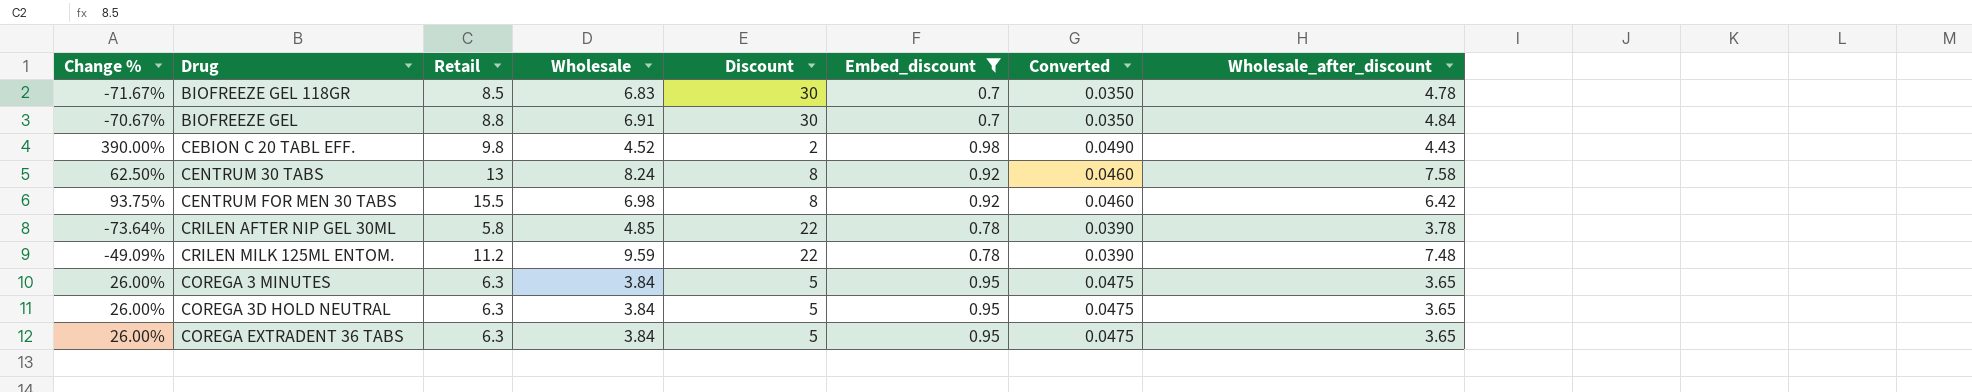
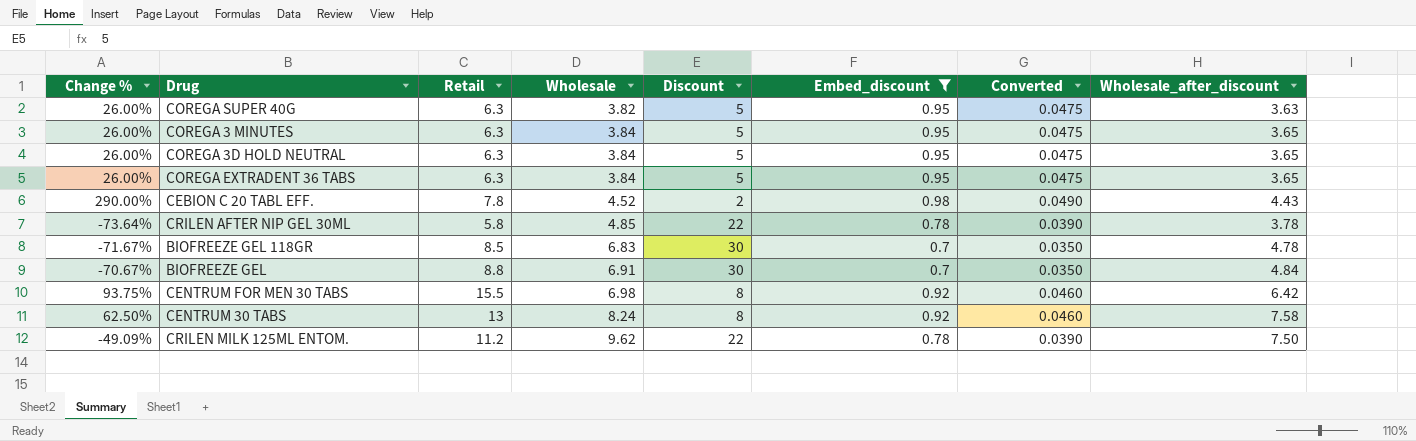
row order: none -> Wholesale ascending
row COREGA SUPER 40G: none -> 26.00% | 6.3 | 3.82 | 5 | 0.95 | 0.0475 | 3.63
CEBION C 20 TABL EFF. | Change %: 390.00% -> 290.00%
CEBION C 20 TABL EFF. | Retail: 9.8 -> 7.8
CRILEN MILK 125ML ΕΝΤΟΜ. | Wholesale: 9.59 -> 9.62
CRILEN MILK 125ML ΕΝΤΟΜ. | Wholesale_after_discount: 7.48 -> 7.50

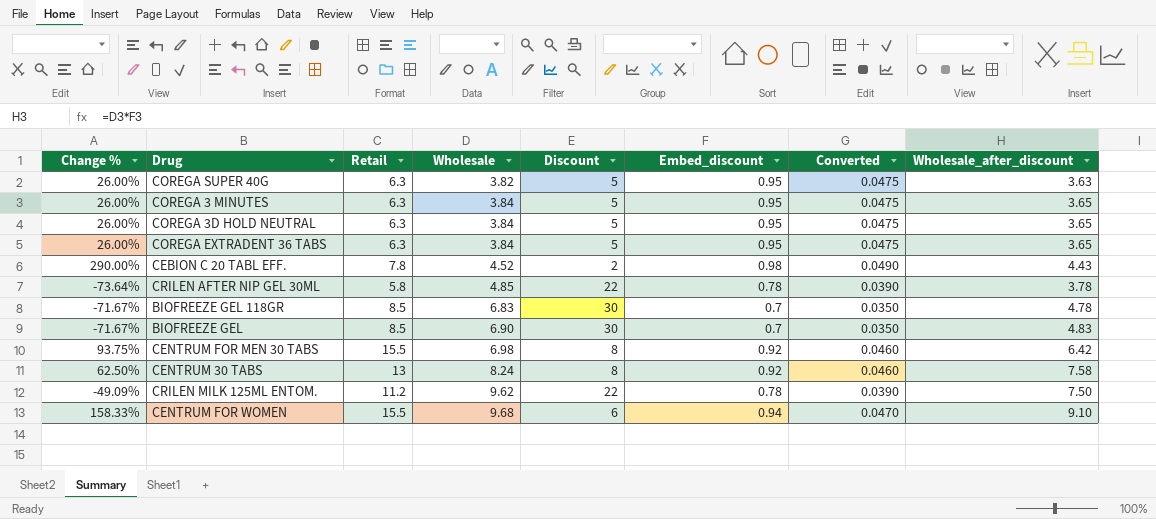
filter: Embed_discount != 0.94 -> none
BIOFREEZE GEL | Change %: -70.67% -> -71.67%
BIOFREEZE GEL | Retail: 8.8 -> 8.5
BIOFREEZE GEL | Wholesale: 6.91 -> 6.90
BIOFREEZE GEL | Wholesale_after_discount: 4.84 -> 4.83

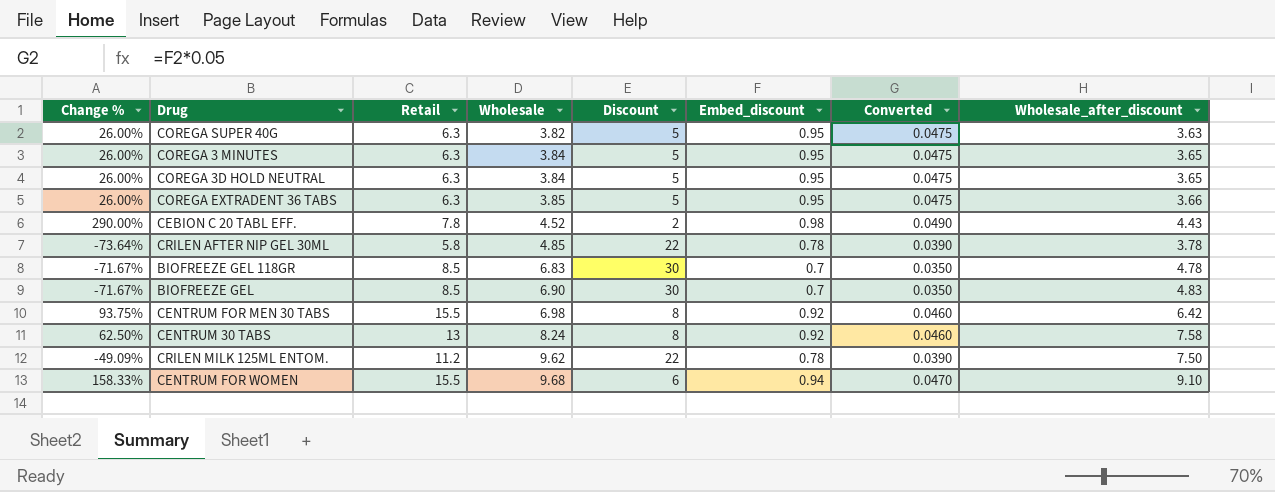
COREGA EXTRADENT 36 TABS | Wholesale: 3.84 -> 3.85
COREGA EXTRADENT 36 TABS | Wholesale_after_discount: 3.65 -> 3.66

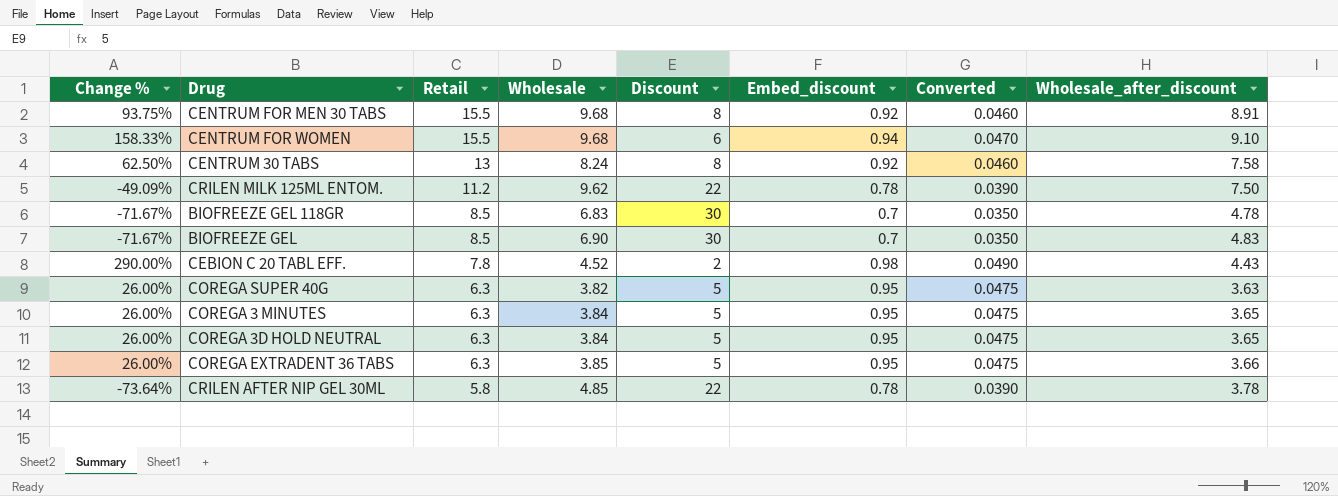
row order: Wholesale ascending -> Retail descending
CENTRUM FOR MEN 30 TABS | Wholesale: 6.98 -> 9.68
CENTRUM FOR MEN 30 TABS | Wholesale_after_discount: 6.42 -> 8.91

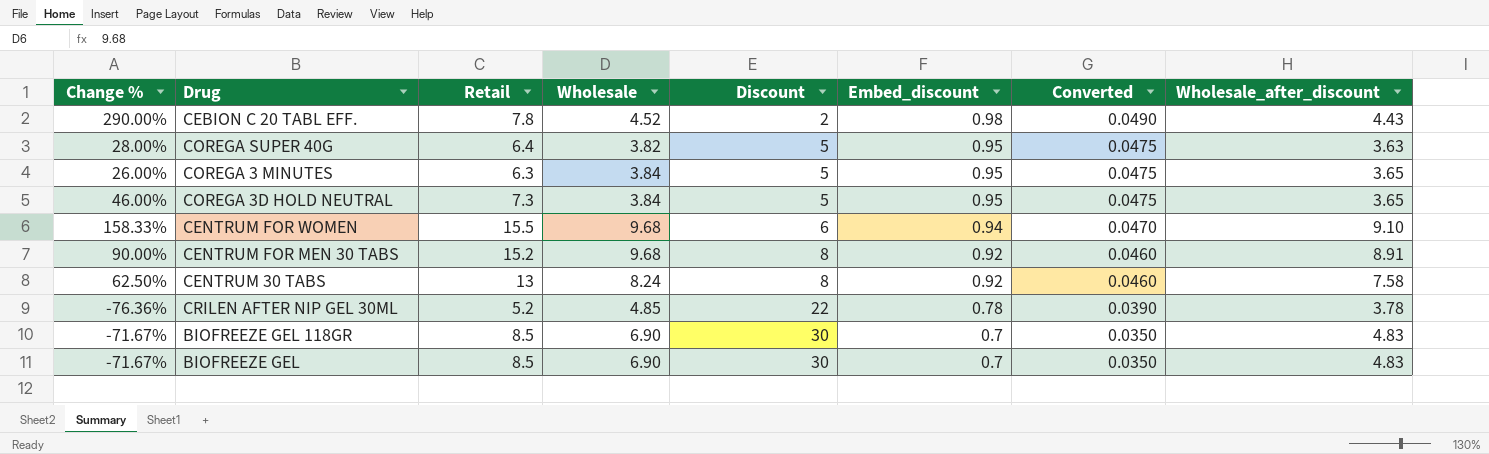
row order: Retail descending -> Discount ascending
row CRILEN MILK 125ML ΕΝΤΟΜ.: -49.09% | 11.2 | 9.62 | 22 | 0.78 | 0.0390 | 7.50 -> none
row COREGA EXTRADENT 36 TABS: 26.00% | 6.3 | 3.85 | 5 | 0.95 | 0.0475 | 3.66 -> none
COREGA SUPER 40G | Change %: 26.00% -> 28.00%
COREGA SUPER 40G | Retail: 6.3 -> 6.4
COREGA 3D HOLD NEUTRAL | Change %: 26.00% -> 46.00%
COREGA 3D HOLD NEUTRAL | Retail: 6.3 -> 7.3
CENTRUM FOR MEN 30 TABS | Change %: 93.75% -> 90.00%
CENTRUM FOR MEN 30 TABS | Retail: 15.5 -> 15.2
CRILEN AFTER NIP GEL 30ML | Change %: -73.64% -> -76.36%
CRILEN AFTER NIP GEL 30ML | Retail: 5.8 -> 5.2
BIOFREEZE GEL 118GR | Wholesale: 6.83 -> 6.90
BIOFREEZE GEL 118GR | Wholesale_after_discount: 4.78 -> 4.83

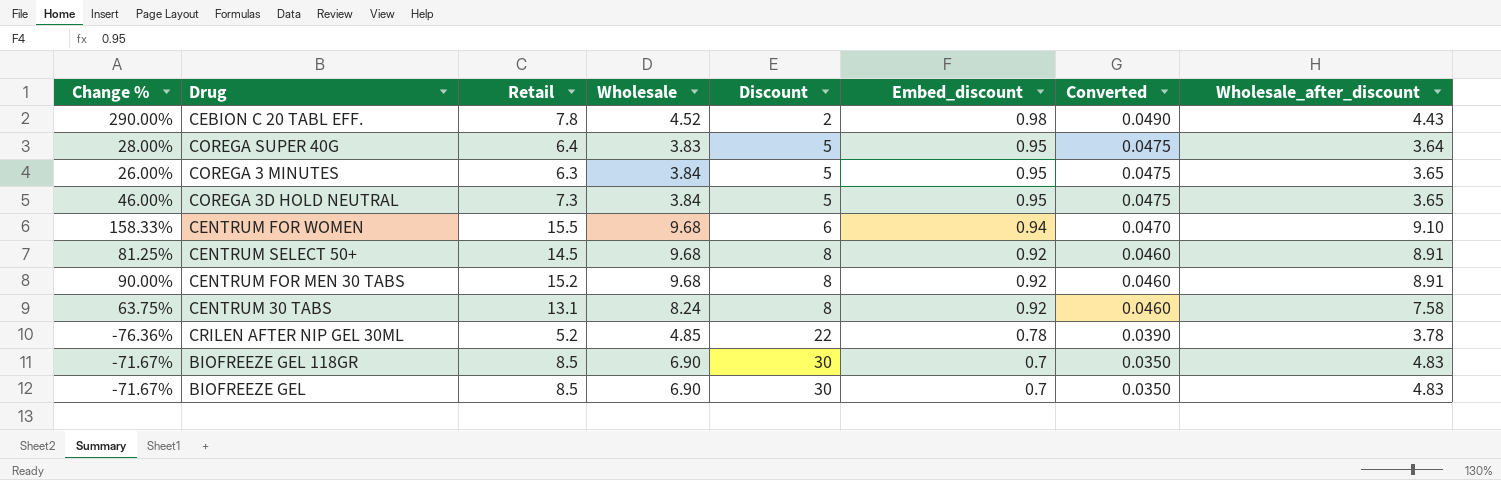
COREGA SUPER 40G | Wholesale: 3.82 -> 3.83
COREGA SUPER 40G | Wholesale_after_discount: 3.63 -> 3.64
row CENTRUM SELECT 50+: none -> 81.25% | 14.5 | 9.68 | 8 | 0.92 | 0.0460 | 8.91
CENTRUM 30 TABS | Change %: 62.50% -> 63.75%
CENTRUM 30 TABS | Retail: 13 -> 13.1

